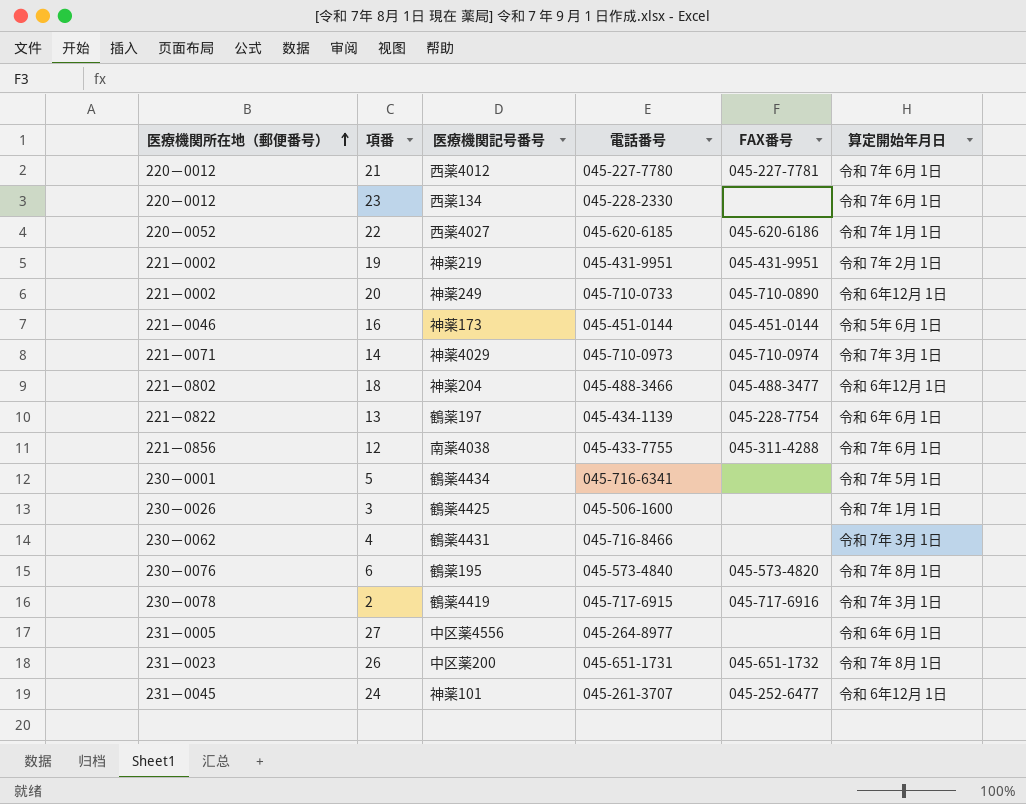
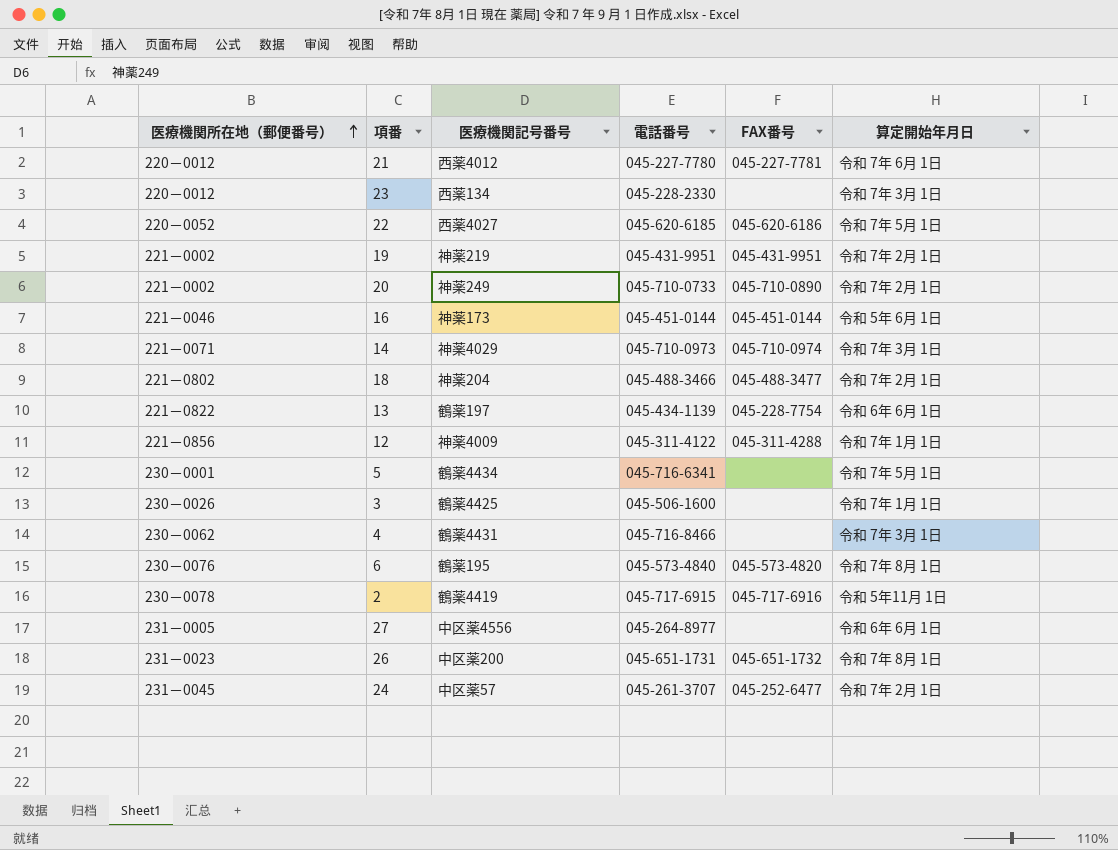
23 | 算定開始年月日: 令和 7年 6月 1日 -> 令和 7年 3月 1日
22 | 算定開始年月日: 令和 7年 1月 1日 -> 令和 7年 5月 1日
20 | 算定開始年月日: 令和 6年12月 1日 -> 令和 7年 2月 1日
18 | 算定開始年月日: 令和 6年12月 1日 -> 令和 7年 2月 1日
12 | 医療機関記号番号: 南薬4038 -> 神薬4009
12 | 電話番号: 045-433-7755 -> 045-311-4122
12 | 算定開始年月日: 令和 7年 6月 1日 -> 令和 7年 1月 1日
2 | 算定開始年月日: 令和 7年 3月 1日 -> 令和 5年11月 1日
24 | 医療機関記号番号: 神薬101 -> 中区薬57
24 | 算定開始年月日: 令和 6年12月 1日 -> 令和 7年 2月 1日

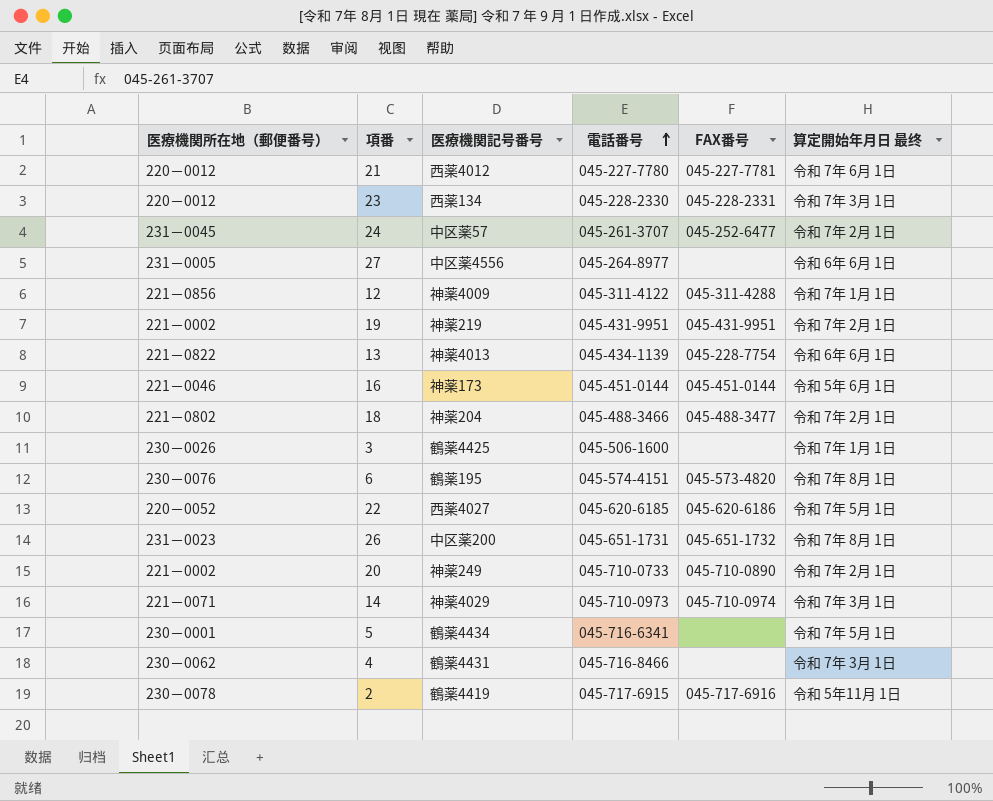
row order: 医療機関所在地（郵便番号） ascending -> 電話番号 ascending
column name: 算定開始年月日 -> 算定開始年月日 最终
23 | FAX番号: none -> 045-228-2331
13 | 医療機関記号番号: 鶴薬197 -> 神薬4013
6 | 電話番号: 045-573-4840 -> 045-574-4151

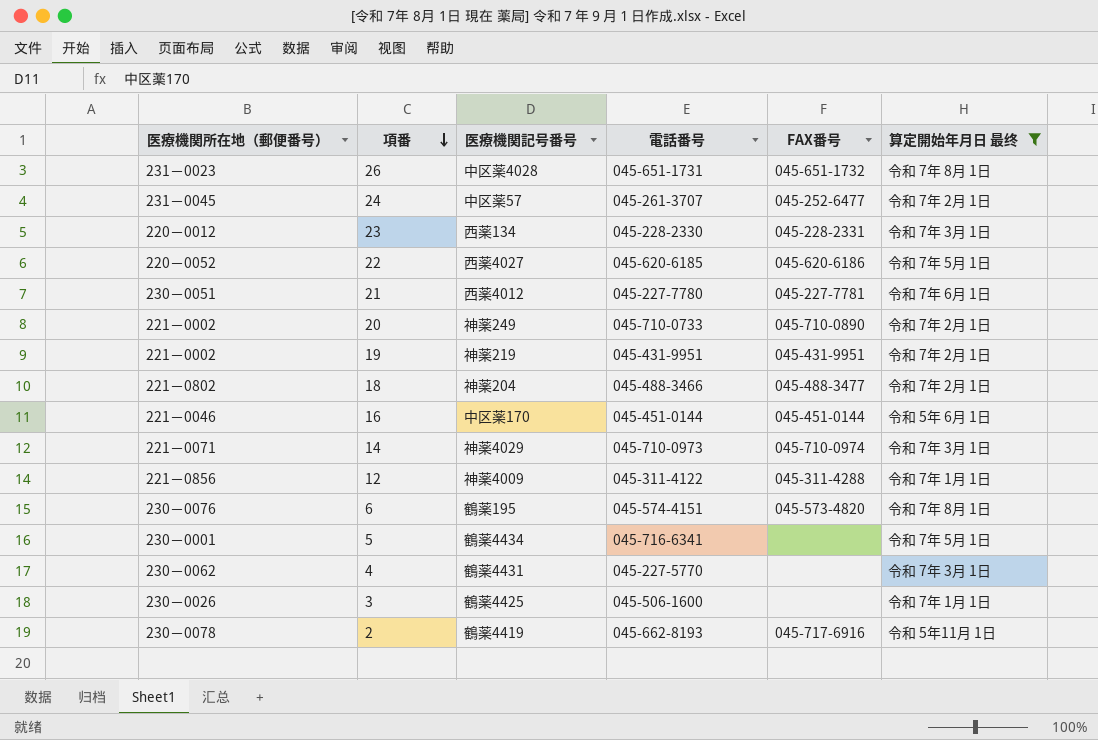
filter: none -> 算定開始年月日 最终 != 令和 6年 6月 1日
row order: 電話番号 ascending -> 項番 descending
26 | 医療機関記号番号: 中区薬200 -> 中区薬4028
21 | 医療機関所在地（郵便番号）: 220－0012 -> 230－0051
16 | 医療機関記号番号: 神薬173 -> 中区薬170
4 | 電話番号: 045-716-8466 -> 045-227-5770
2 | 電話番号: 045-717-6915 -> 045-662-8193

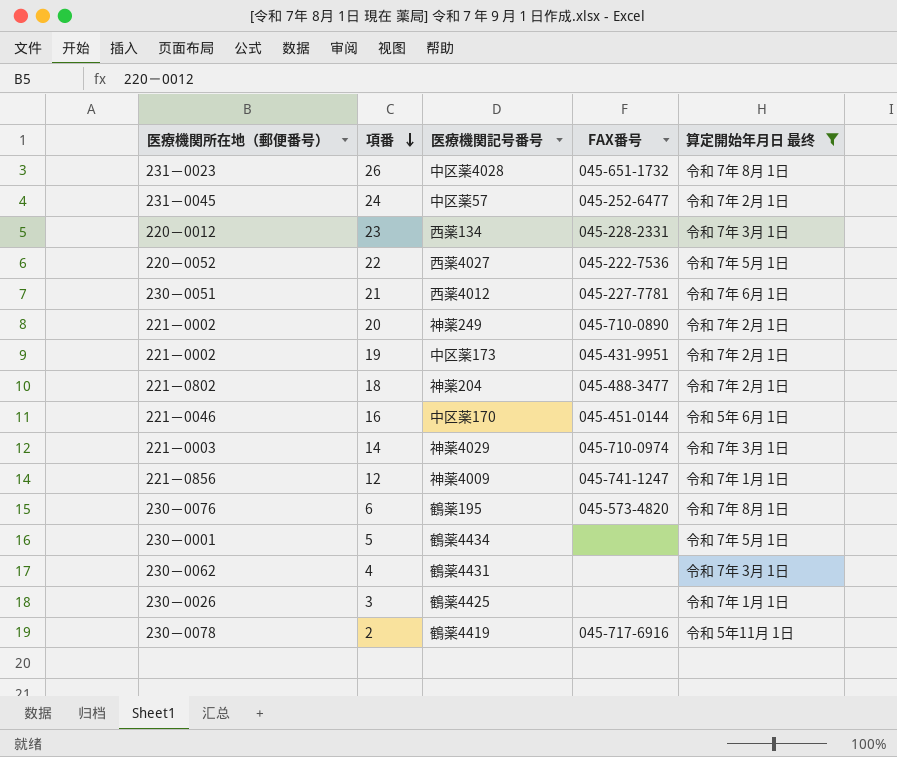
column 電話番号 | position: 4 -> none
22 | FAX番号: 045-620-6186 -> 045-222-7536
19 | 医療機関記号番号: 神薬219 -> 中区薬173
14 | 医療機関所在地（郵便番号）: 221－0071 -> 221－0003
12 | FAX番号: 045-311-4288 -> 045-741-1247

